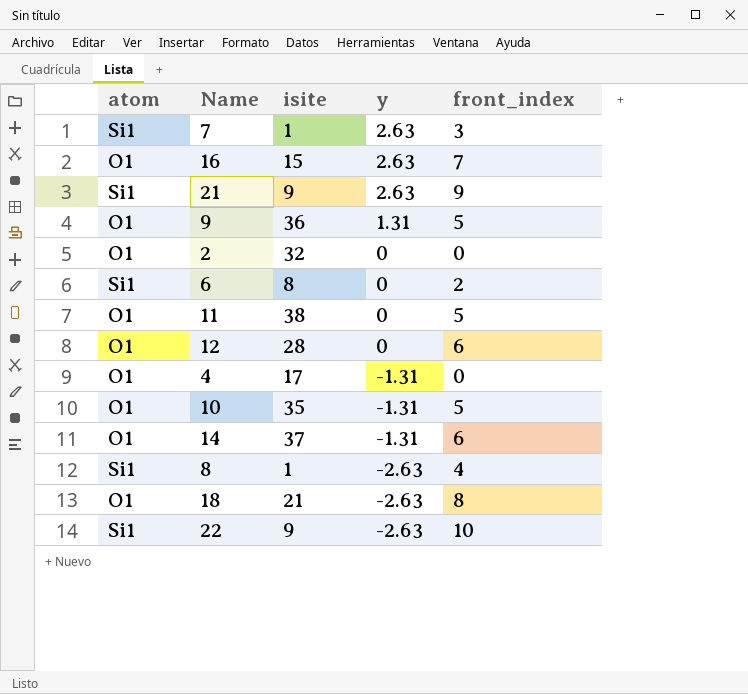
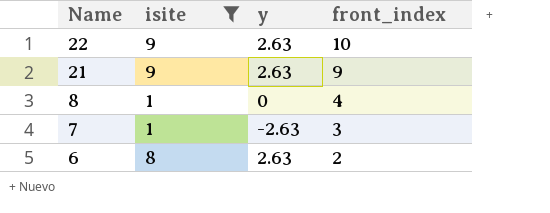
filter: none -> isite <= 9
row order: y descending -> Name descending
column atom | position: 1 -> none
22 | y: -2.63 -> 2.63
8 | y: -2.63 -> 0
7 | y: 2.63 -> -2.63
6 | y: 0 -> 2.63

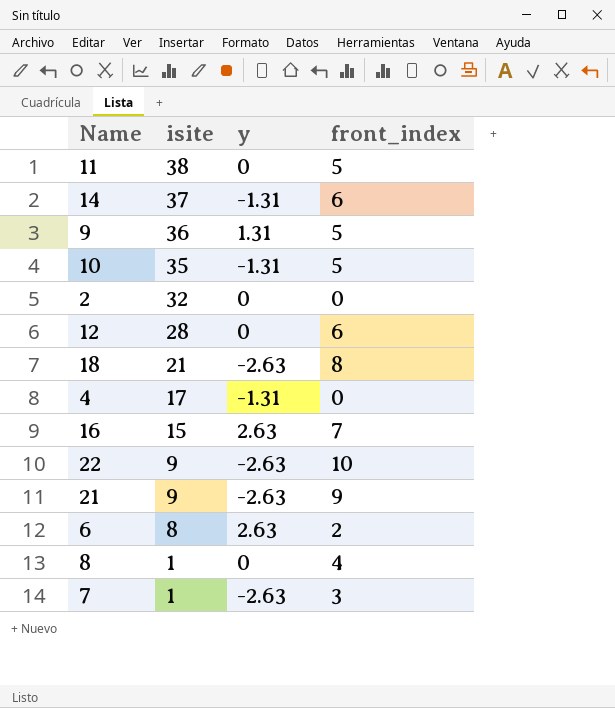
filter: isite <= 9 -> none
row order: Name descending -> isite descending
22 | y: 2.63 -> -2.63
21 | y: 2.63 -> -2.63

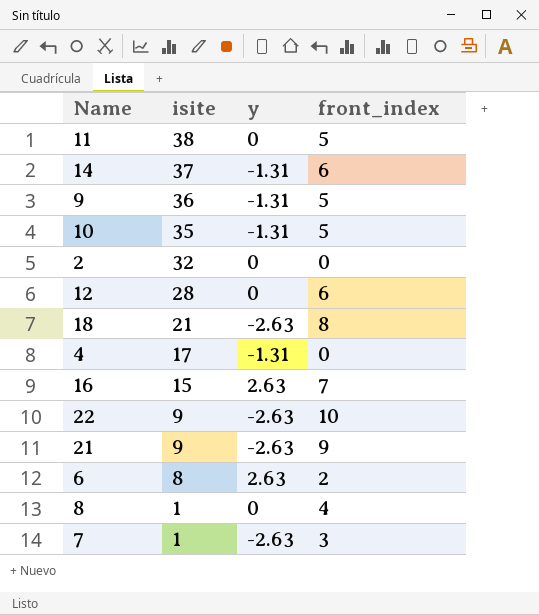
9 | y: 1.31 -> -1.31

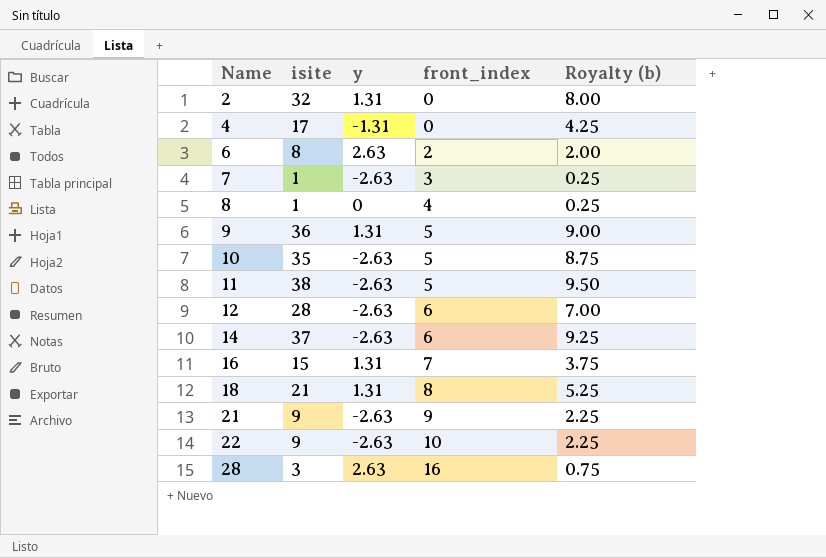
row order: isite descending -> Name ascending
column Royalty (b) | formula: none -> [isite] * 0.25
2 | y: 0 -> 1.31
9 | y: -1.31 -> 1.31
10 | y: -1.31 -> -2.63
11 | y: 0 -> -2.63
12 | y: 0 -> -2.63
14 | y: -1.31 -> -2.63
16 | y: 2.63 -> 1.31
18 | y: -2.63 -> 1.31
row 28: none -> 3 | 2.63 | 16 | 0.75

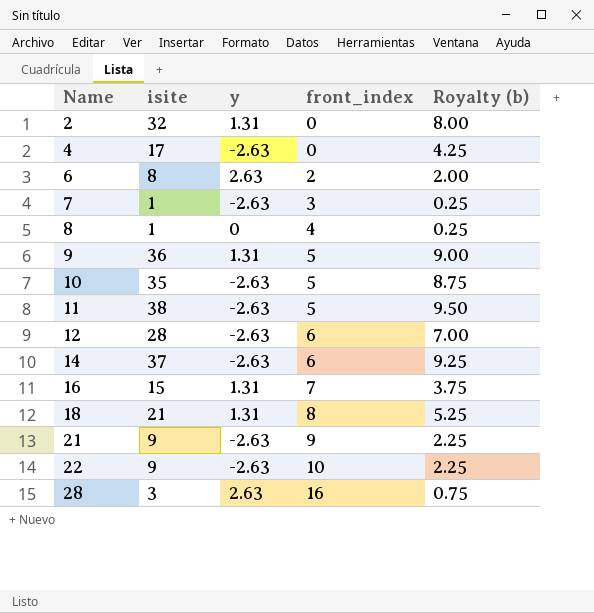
4 | y: -1.31 -> -2.63

